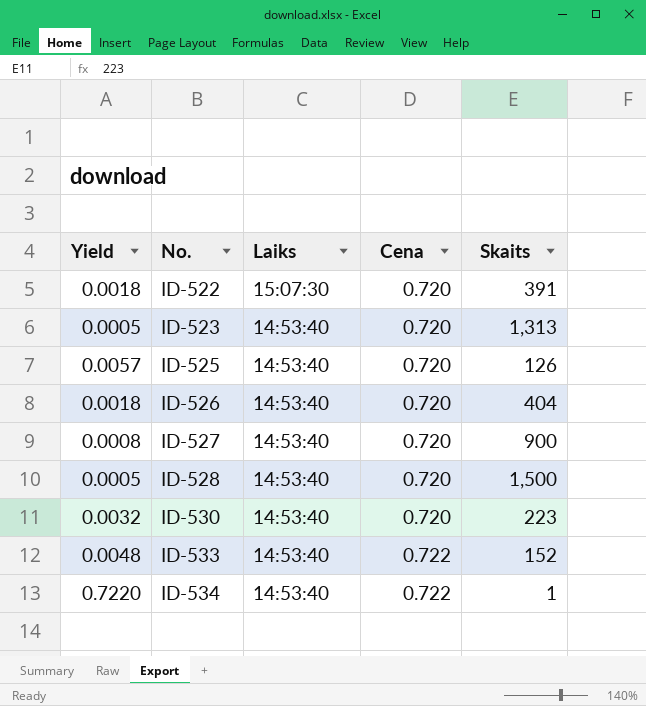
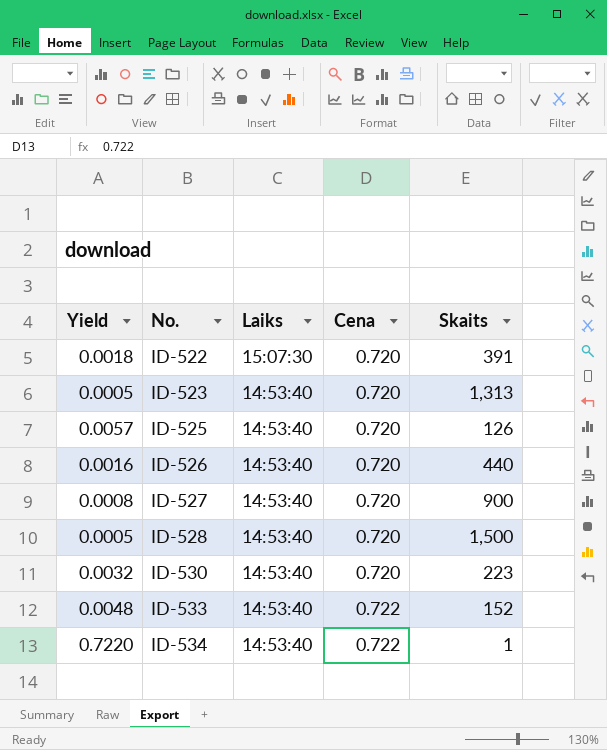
ID-526 | Yield: 0.0018 -> 0.0016
ID-526 | Skaits: 404 -> 440

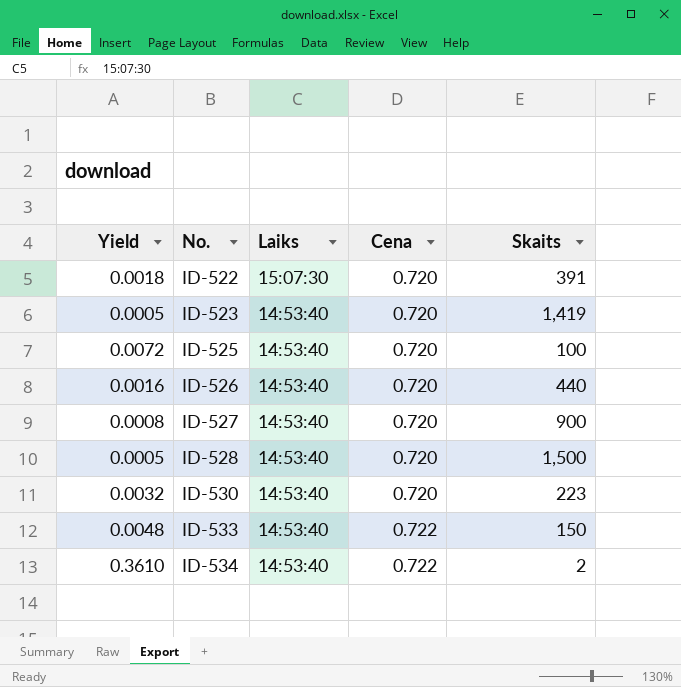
ID-523 | Skaits: 1,313 -> 1,419
ID-525 | Yield: 0.0057 -> 0.0072
ID-525 | Skaits: 126 -> 100
ID-533 | Skaits: 152 -> 150
ID-534 | Yield: 0.7220 -> 0.3610
ID-534 | Skaits: 1 -> 2

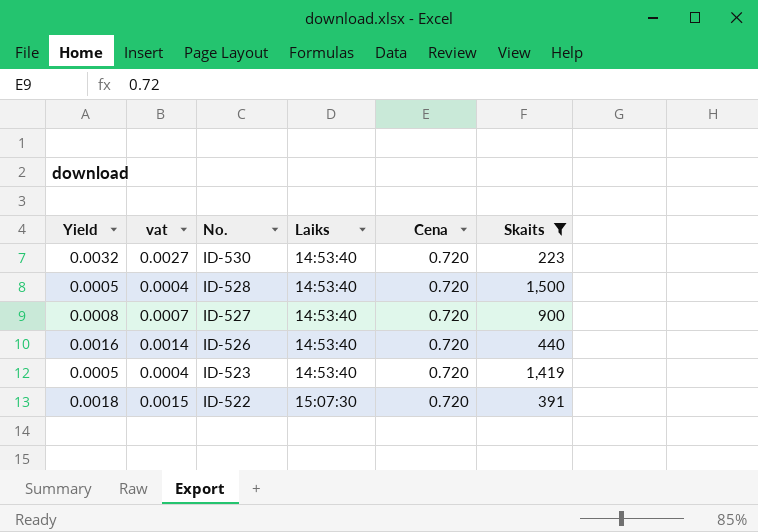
filter: none -> Skaits >= 223
row order: No. ascending -> No. descending
column vat | formula: none -> [Yield] * 0.85

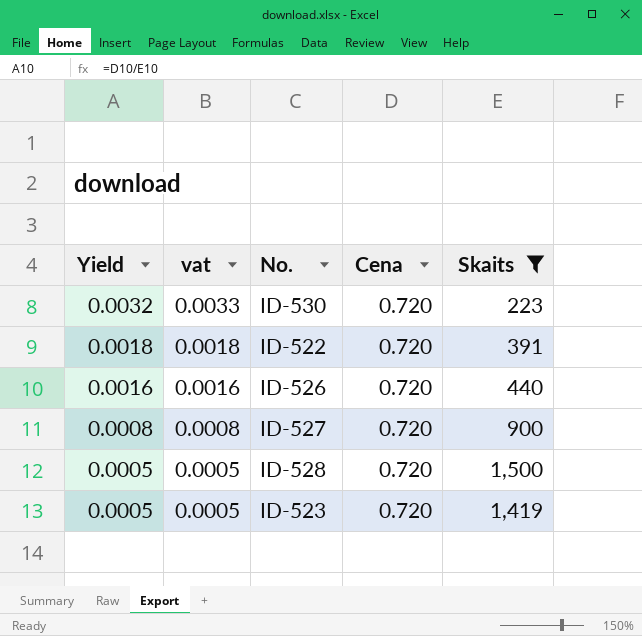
row order: No. descending -> Yield descending
column Laiks | position: 4 -> none
column vat | formula: [Yield] * 0.85 -> [Yield] * 1.02

